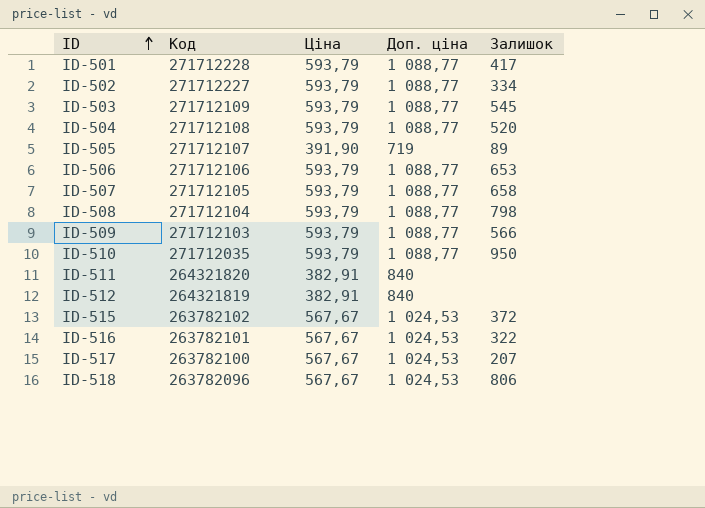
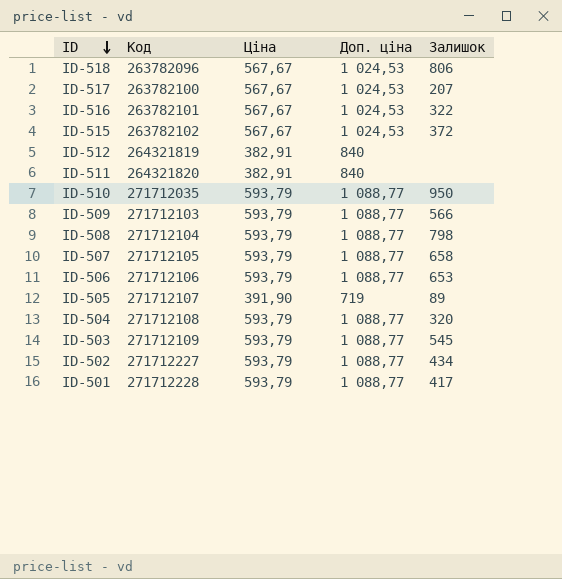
row order: ID ascending -> ID descending
ID-504 | Залишок: 520 -> 320
ID-502 | Залишок: 334 -> 434

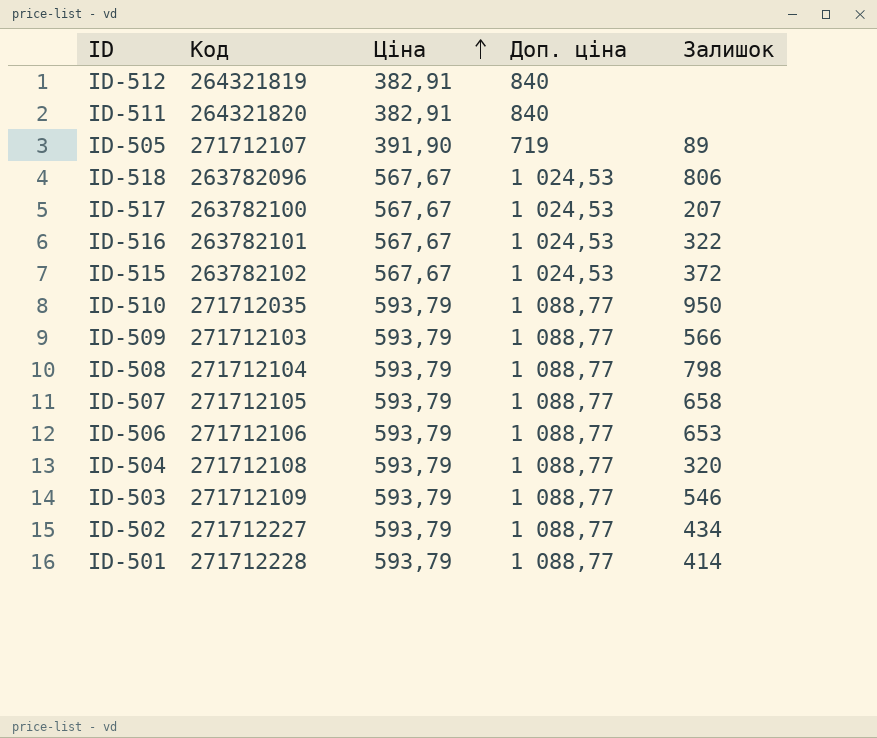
row order: ID descending -> Ціна ascending
ID-503 | Залишок: 545 -> 546
ID-501 | Залишок: 417 -> 414

